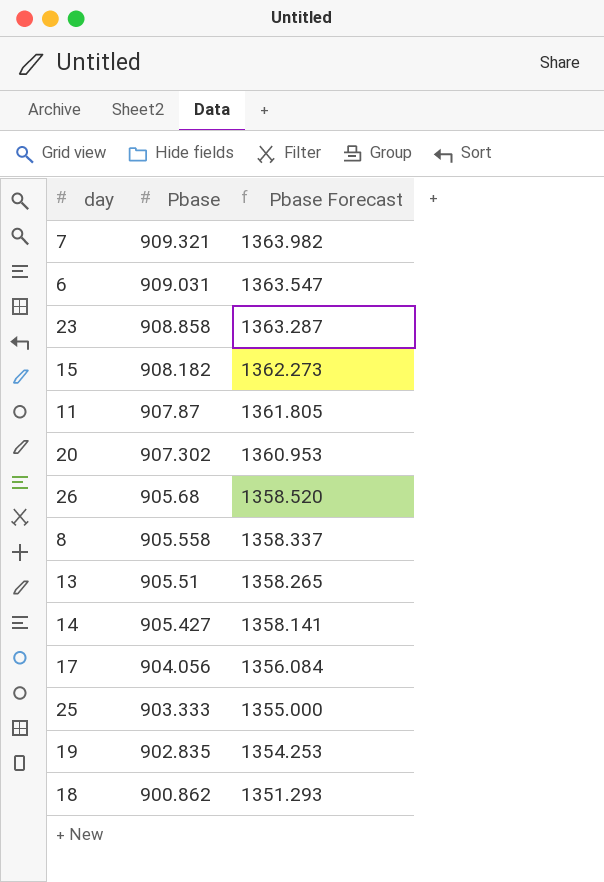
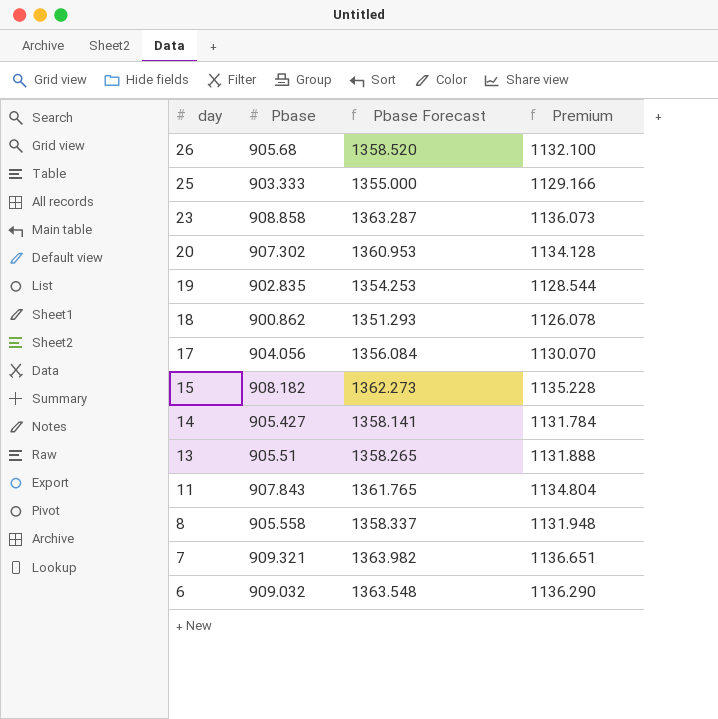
row order: Pbase descending -> day descending
column Premium | formula: none -> [Pbase] * 1.25
11 | Pbase: 907.87 -> 907.843
11 | Pbase Forecast: 1361.805 -> 1361.765
6 | Pbase: 909.031 -> 909.032
6 | Pbase Forecast: 1363.547 -> 1363.548

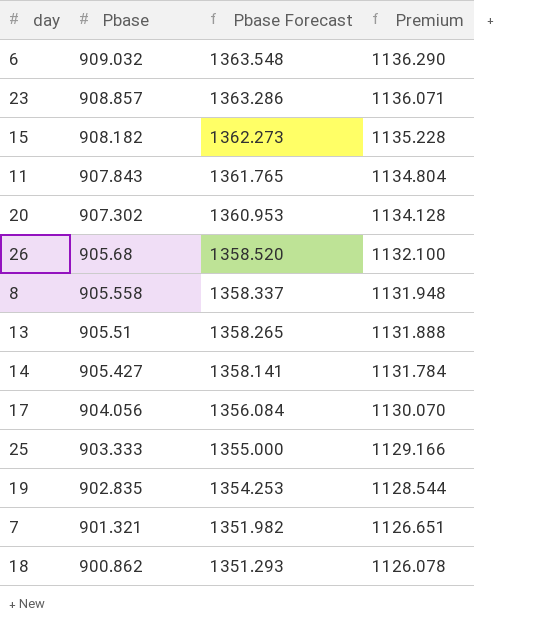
row order: day descending -> Pbase descending
23 | Pbase: 908.858 -> 908.857
23 | Pbase Forecast: 1363.287 -> 1363.286
23 | Premium: 1136.073 -> 1136.071
7 | Pbase: 909.321 -> 901.321
7 | Pbase Forecast: 1363.982 -> 1351.982
7 | Premium: 1136.651 -> 1126.651

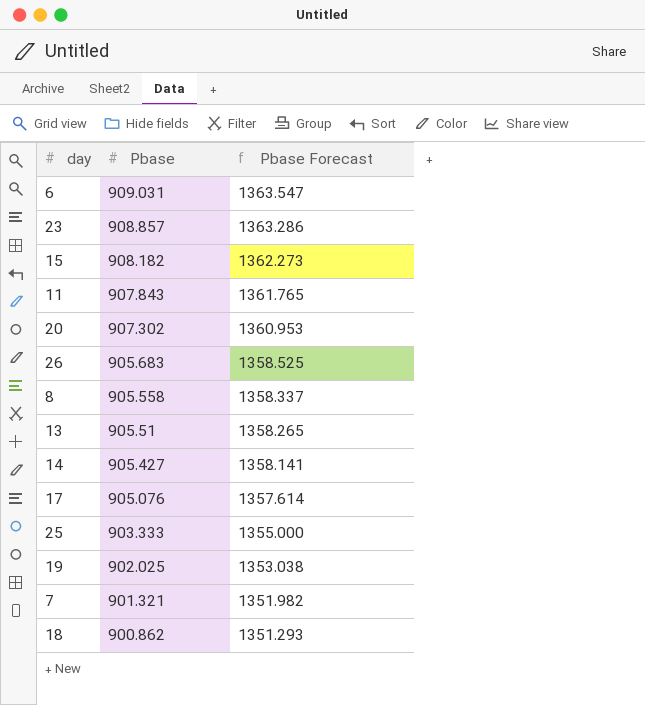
column Premium | formula: [Pbase] * 1.25 -> none
6 | Pbase: 909.032 -> 909.031
6 | Pbase Forecast: 1363.548 -> 1363.547
26 | Pbase: 905.68 -> 905.683
26 | Pbase Forecast: 1358.520 -> 1358.525
17 | Pbase: 904.056 -> 905.076
17 | Pbase Forecast: 1356.084 -> 1357.614
19 | Pbase: 902.835 -> 902.025
19 | Pbase Forecast: 1354.253 -> 1353.038

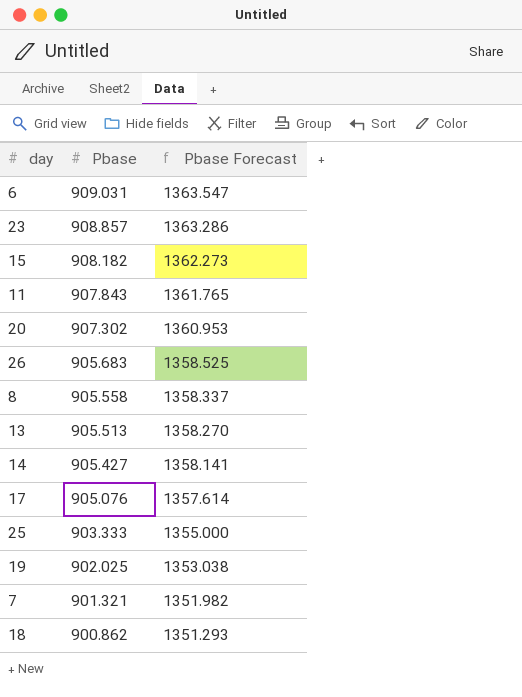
13 | Pbase: 905.51 -> 905.513
13 | Pbase Forecast: 1358.265 -> 1358.270

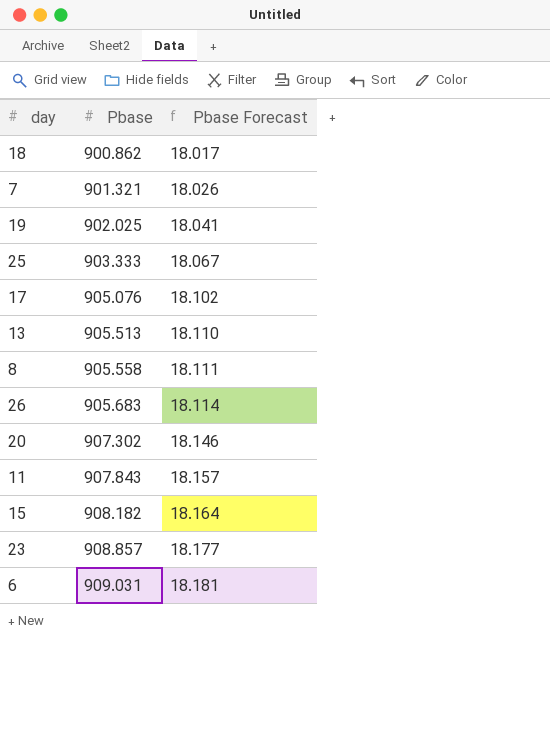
row order: Pbase descending -> Pbase ascending
column Pbase Forecast | formula: [Pbase] * 1.5 -> [Pbase] * 0.02
row 14: 905.427 | 1358.141 -> none

